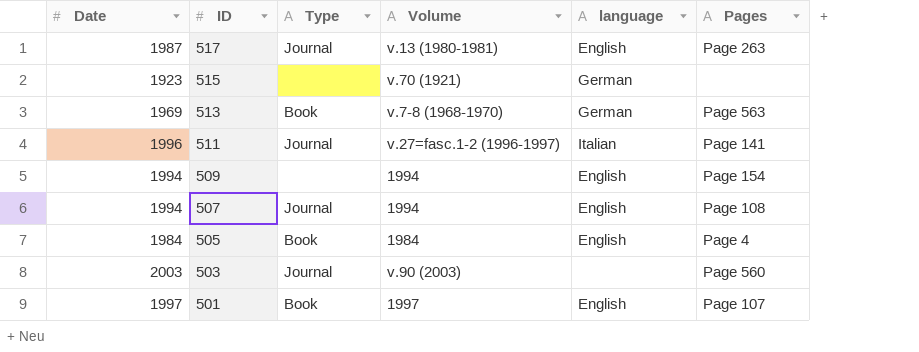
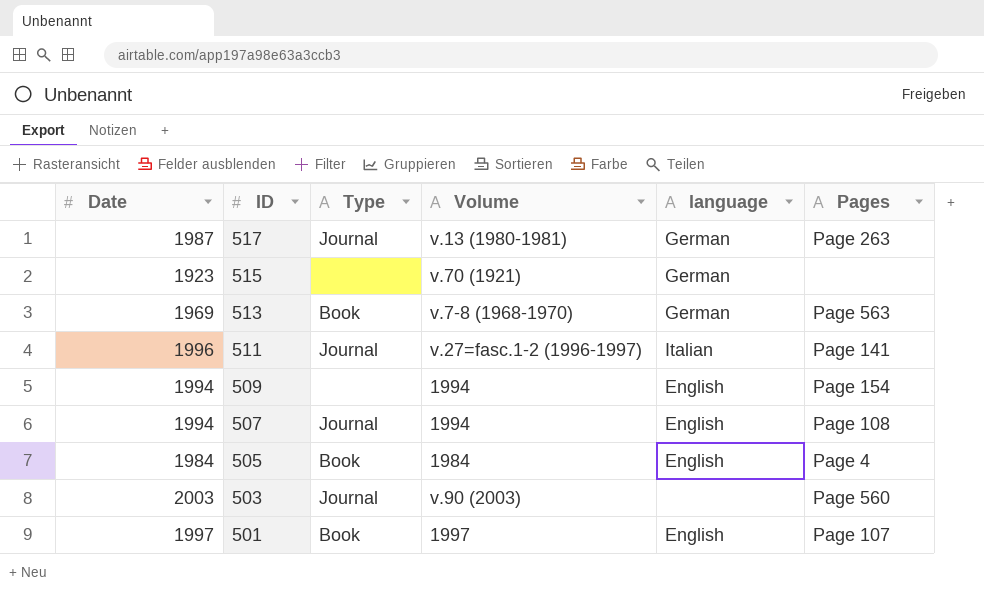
517 | language: English -> German

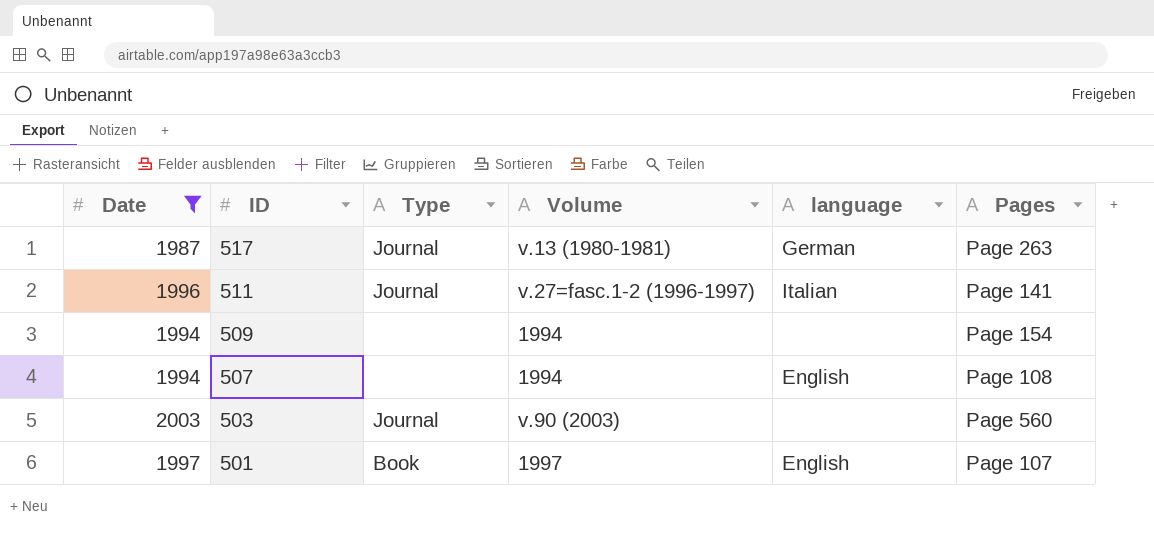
filter: none -> Date >= 1987
509 | language: English -> none
507 | Type: Journal -> none

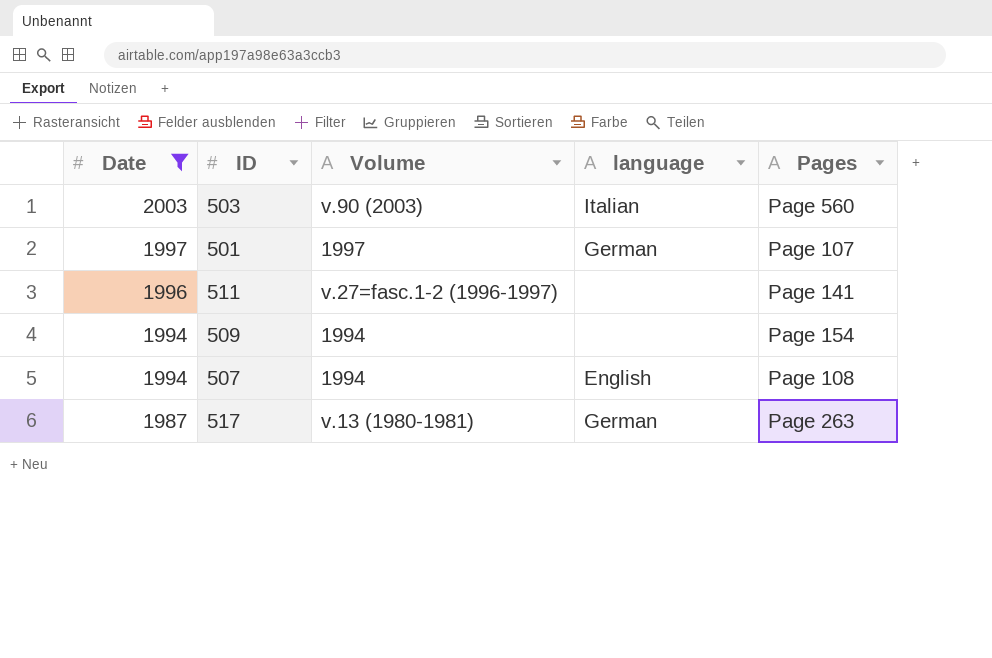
row order: ID descending -> Date descending
column Type | position: 3 -> none
503 | language: none -> Italian
501 | language: English -> German
511 | language: Italian -> none

